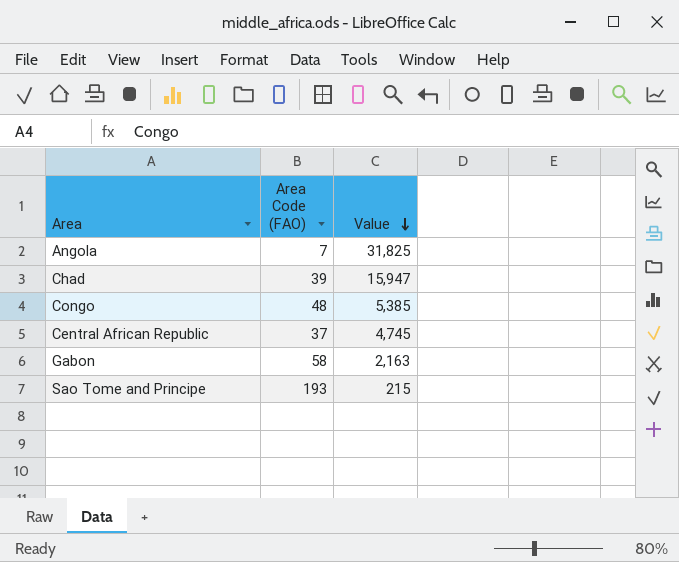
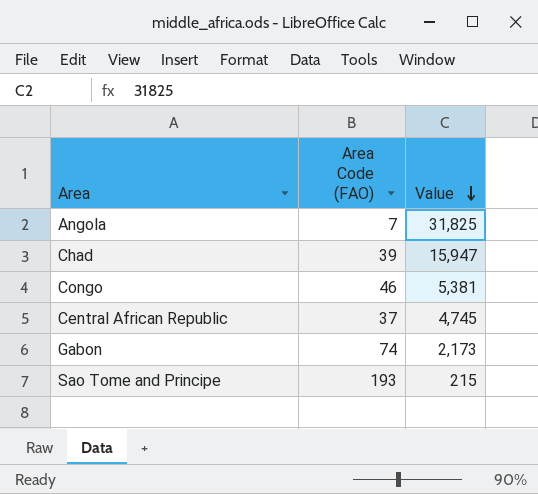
Congo | Area Code (FAO): 48 -> 46
Congo | Value: 5,385 -> 5,381
Gabon | Area Code (FAO): 58 -> 74
Gabon | Value: 2,163 -> 2,173

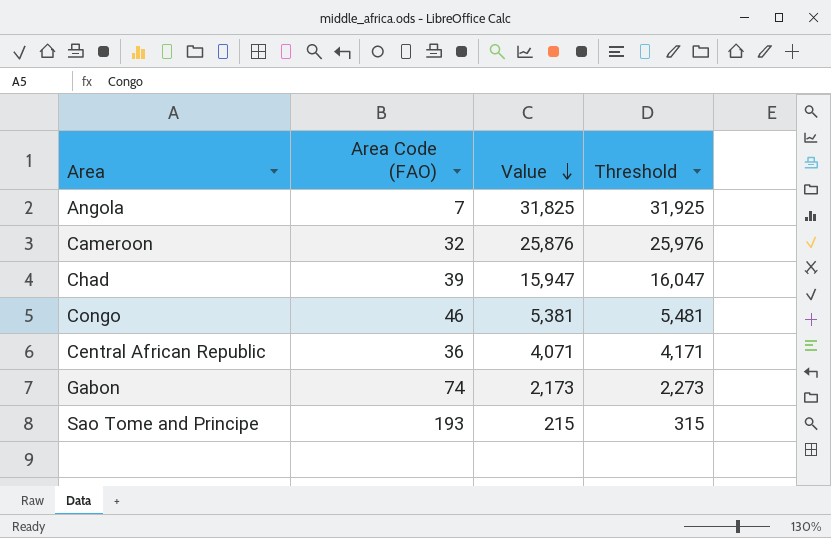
column Threshold | formula: none -> [Value] + 100
row Cameroon: none -> 32 | 25,876 | 25,976
Central African Republic | Area Code (FAO): 37 -> 36
Central African Republic | Value: 4,745 -> 4,071

